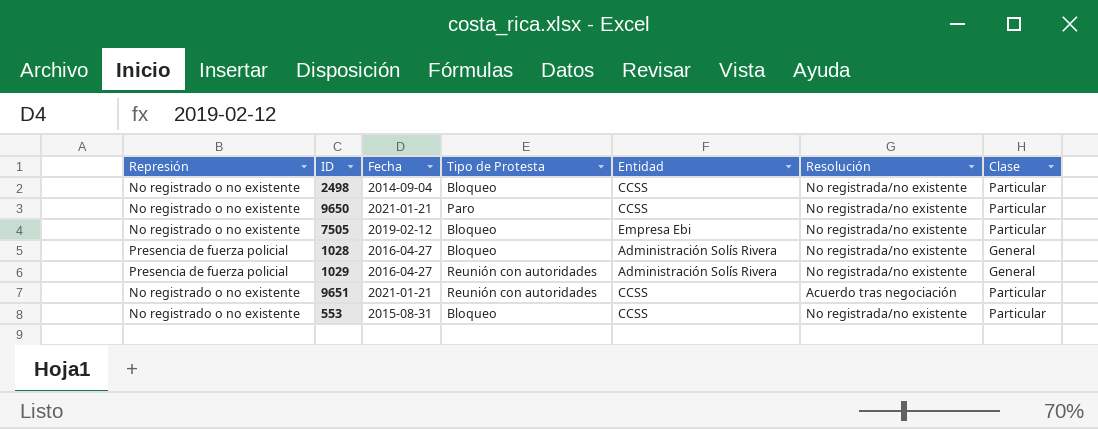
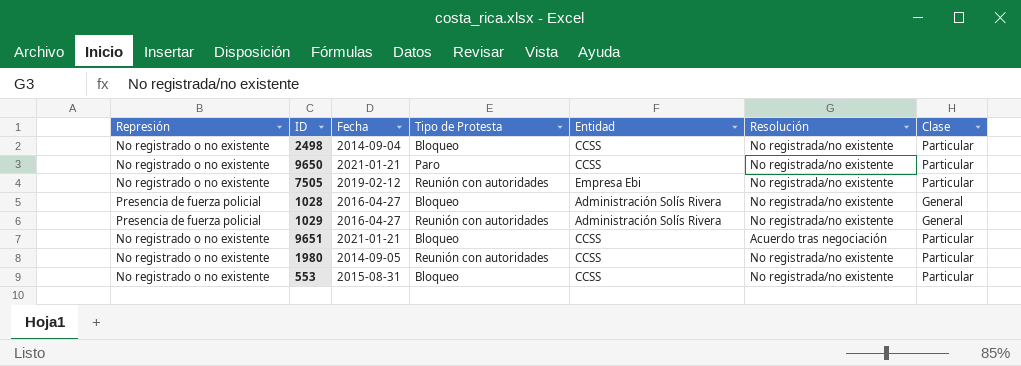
7505 | Tipo de Protesta: Bloqueo -> Reunión con autoridades
9651 | Tipo de Protesta: Reunión con autoridades -> Bloqueo
row 1980: none -> No registrado o no existente | 2014-09-05 | Reunión con autoridades | CCSS | No registrada/no existente | Particular

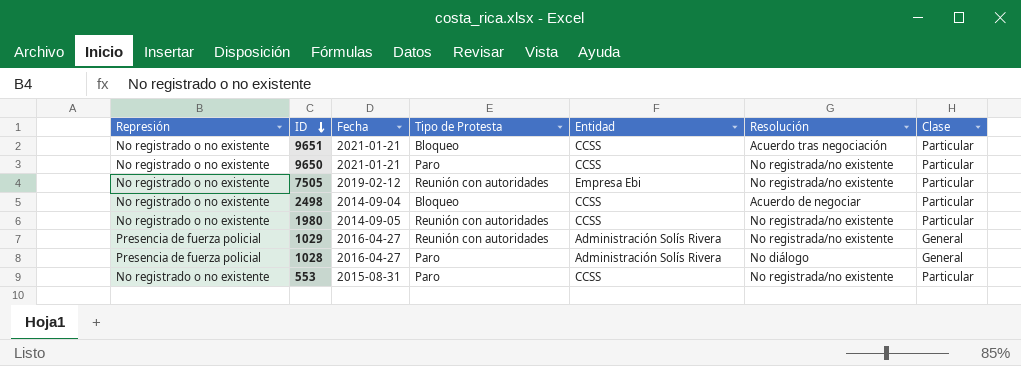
row order: none -> ID descending
2498 | Resolución: No registrada/no existente -> Acuerdo de negociar
1028 | Tipo de Protesta: Bloqueo -> Paro
1028 | Resolución: No registrada/no existente -> No diálogo
553 | Tipo de Protesta: Bloqueo -> Paro

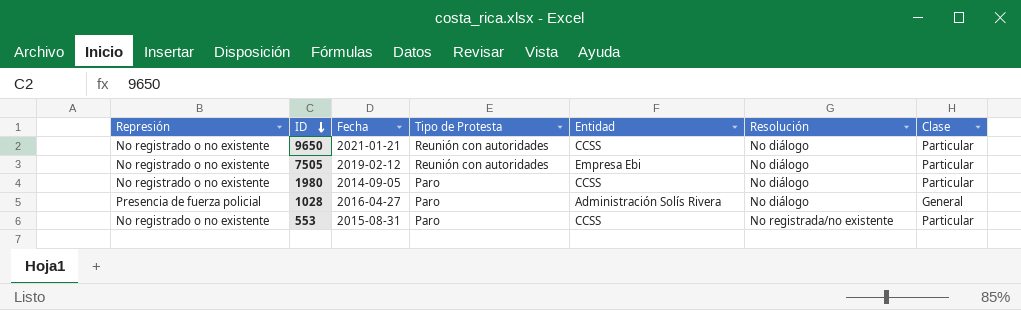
row 9651: No registrado o no existente | 2021-01-21 | Bloqueo | CCSS | Acuerdo tras negociación | Particular -> none
row 2498: No registrado o no existente | 2014-09-04 | Bloqueo | CCSS | Acuerdo de negociar | Particular -> none
row 1029: Presencia de fuerza policial | 2016-04-27 | Reunión con autoridades | Administración Solís Rivera | No registrada/no existente | General -> none
9650 | Tipo de Protesta: Paro -> Reunión con autoridades
9650 | Resolución: No registrada/no existente -> No diálogo
7505 | Resolución: No registrada/no existente -> No diálogo
1980 | Tipo de Protesta: Reunión con autoridades -> Paro
1980 | Resolución: No registrada/no existente -> No diálogo

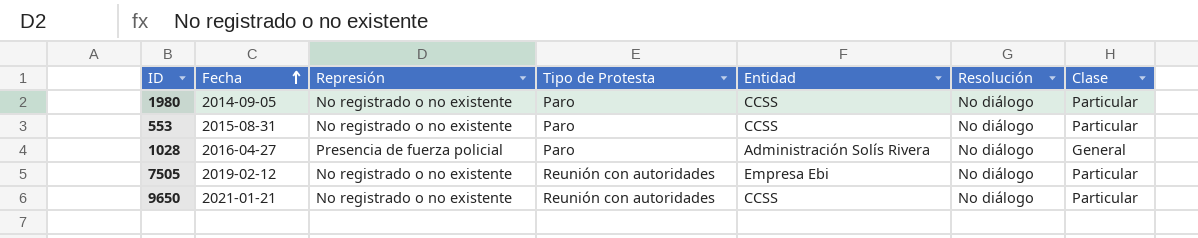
row order: ID descending -> Fecha ascending
column Represión | position: 1 -> 3
553 | Resolución: No registrada/no existente -> No diálogo

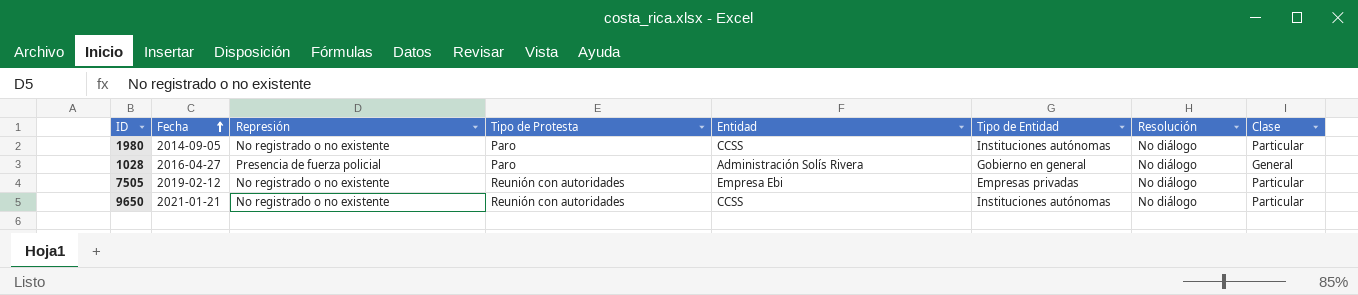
column Tipo de Entidad | position: none -> 6
row 553: 2015-08-31 | No registrado o no existente | Paro | CCSS | No diálogo | Particular -> none

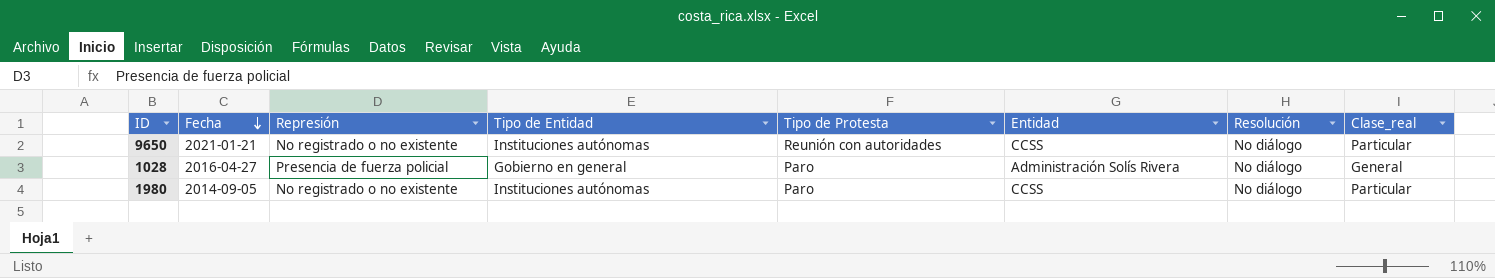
row order: Fecha ascending -> Fecha descending
column Tipo de Entidad | position: 6 -> 4
column name: Clase -> Clase_real
row 7505: 2019-02-12 | No registrado o no existente | Reunión con autoridades | Empresa Ebi | Empresas privadas | No diálogo | Particular -> none

